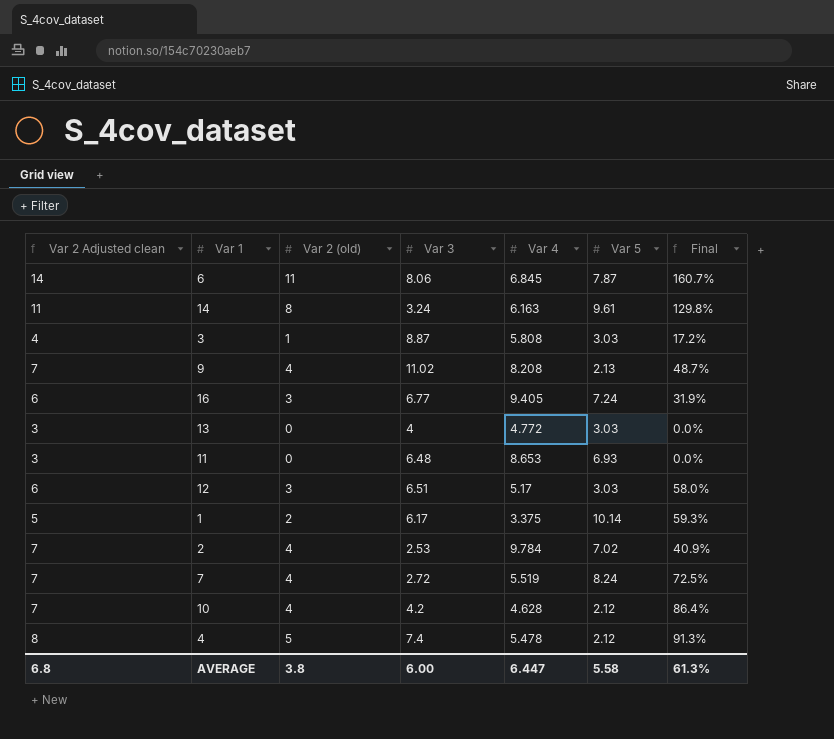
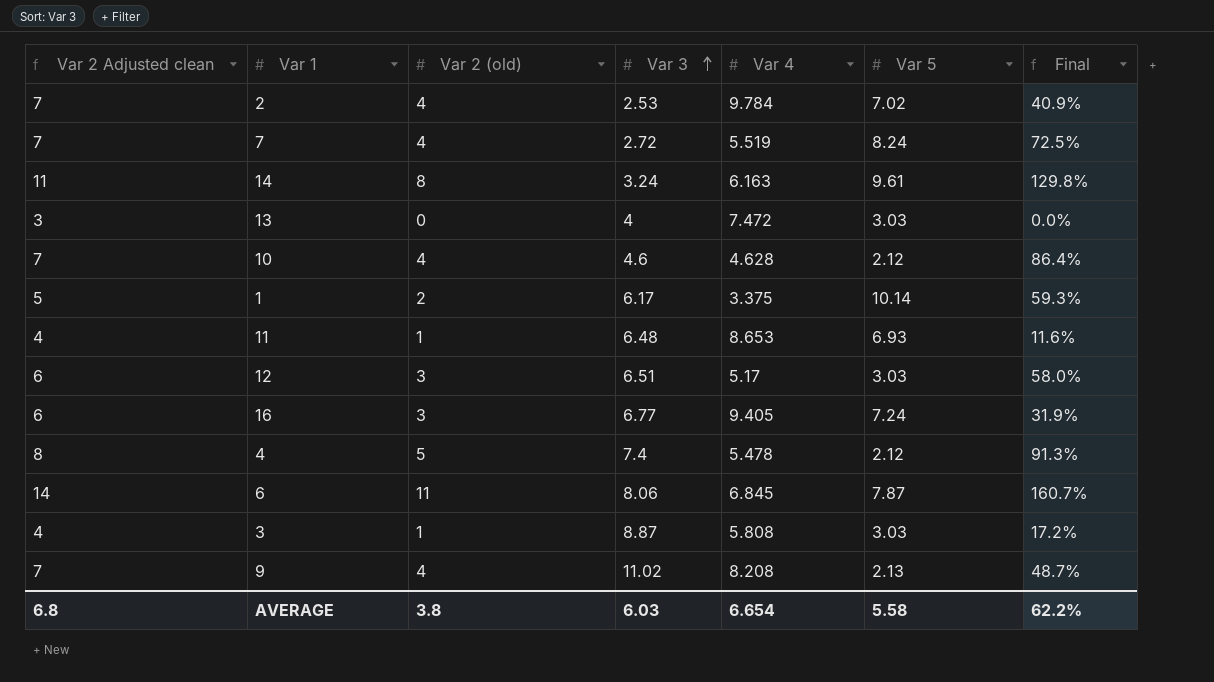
row order: none -> Var 3 ascending
13 | Var 4: 4.772 -> 7.472
10 | Var 3: 4.2 -> 4.6
11 | Var 2 Adjusted clean: 3 -> 4
11 | Var 2 (old): 0 -> 1
11 | Final: 0.0% -> 11.6%
AVERAGE | Var 3: 6.00 -> 6.03
AVERAGE | Var 4: 6.447 -> 6.654
AVERAGE | Final: 61.3% -> 62.2%

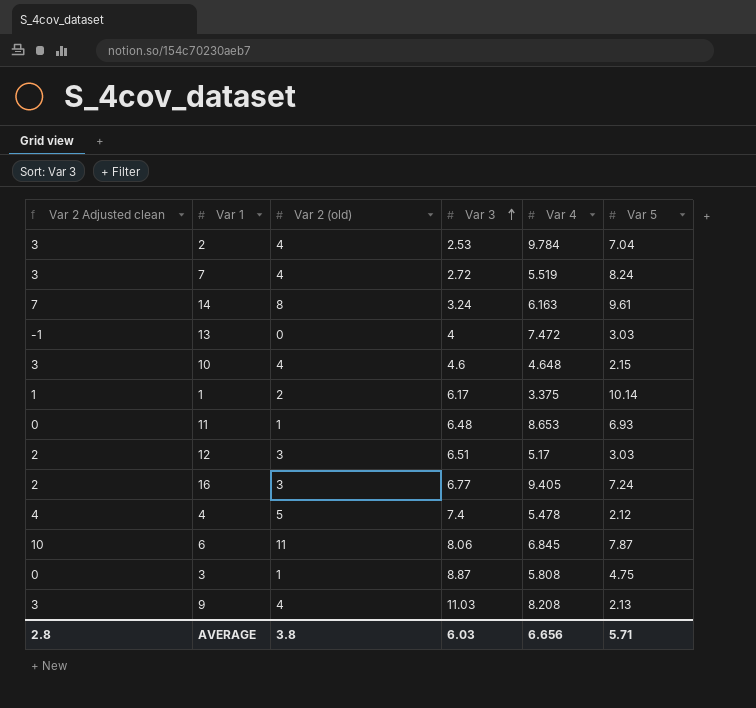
column Final | formula: [Var 2 (old)] / [Var 4] -> none
column Var 2 Adjusted clean | formula: [Var 2 (old)] + 3 -> [Var 2 (old)] - 1
2 | Var 5: 7.02 -> 7.04
10 | Var 4: 4.628 -> 4.648
10 | Var 5: 2.12 -> 2.15
3 | Var 5: 3.03 -> 4.75
9 | Var 3: 11.02 -> 11.03
AVERAGE | Var 2 Adjusted clean: 6.8 -> 2.8
AVERAGE | Var 4: 6.654 -> 6.656
AVERAGE | Var 5: 5.58 -> 5.71

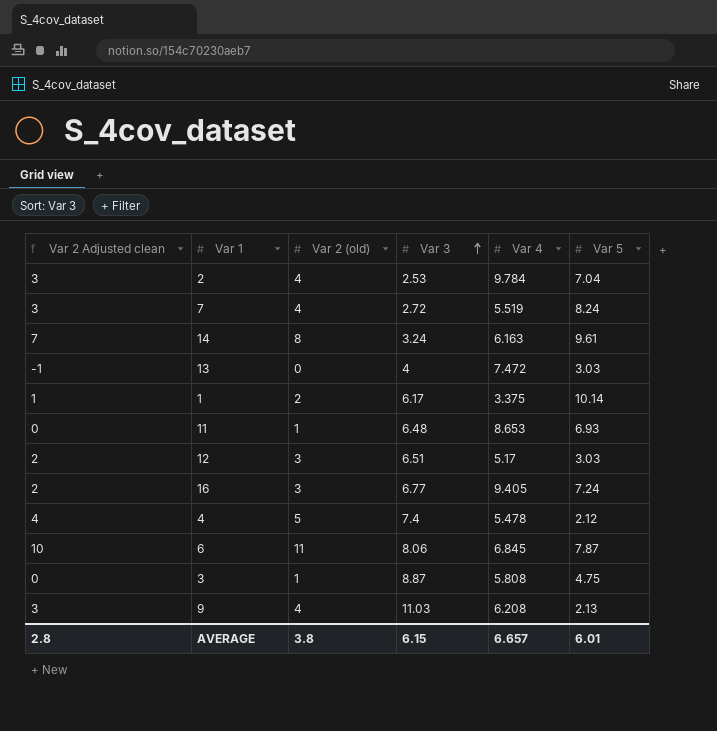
row 10: 3 | 4 | 4.6 | 4.648 | 2.15 -> none
9 | Var 4: 8.208 -> 6.208
AVERAGE | Var 3: 6.03 -> 6.15
AVERAGE | Var 4: 6.656 -> 6.657
AVERAGE | Var 5: 5.71 -> 6.01

